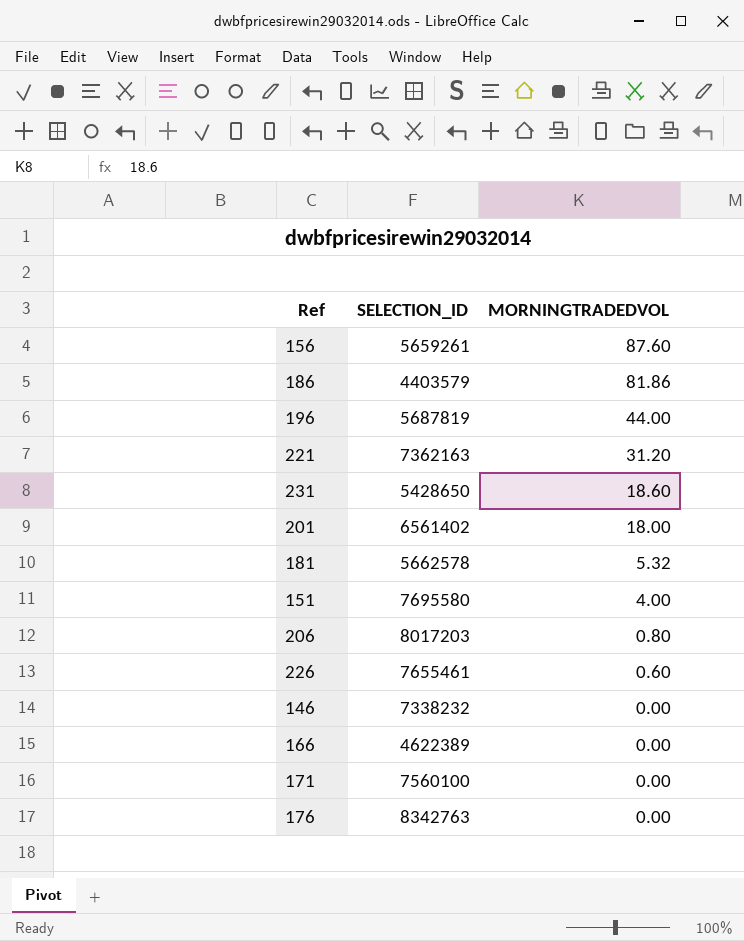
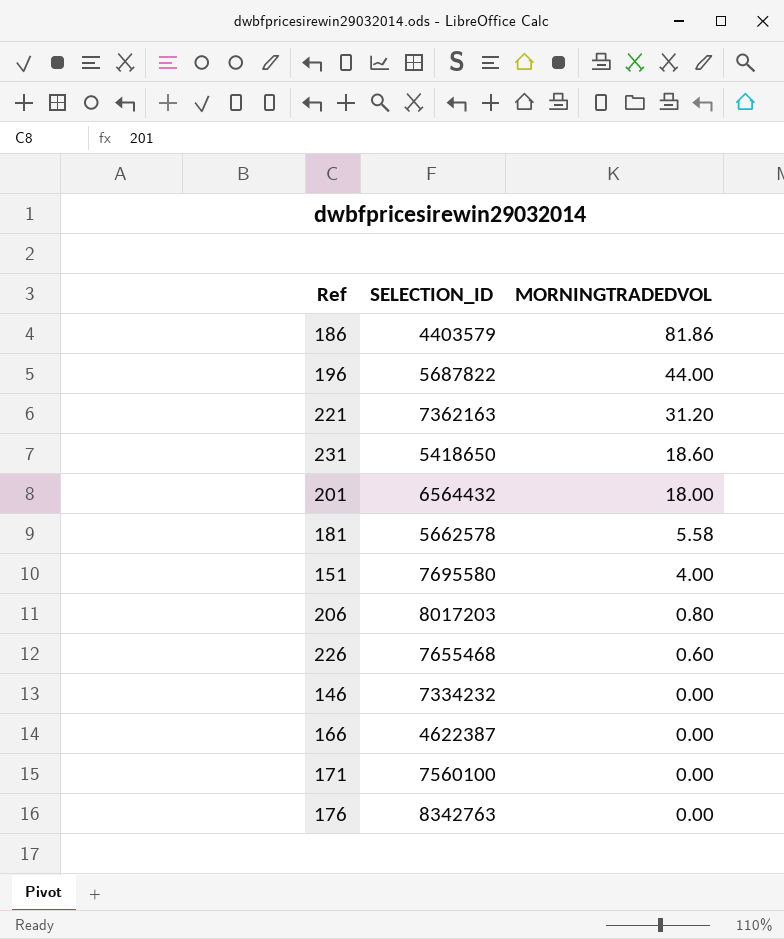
row 156: 5659261 | 87.60 -> none
196 | SELECTION_ID: 5687819 -> 5687822
231 | SELECTION_ID: 5428650 -> 5418650
201 | SELECTION_ID: 6561402 -> 6564432
181 | MORNINGTRADEDVOL: 5.32 -> 5.58
226 | SELECTION_ID: 7655461 -> 7655468
146 | SELECTION_ID: 7338232 -> 7334232
166 | SELECTION_ID: 4622389 -> 4622387

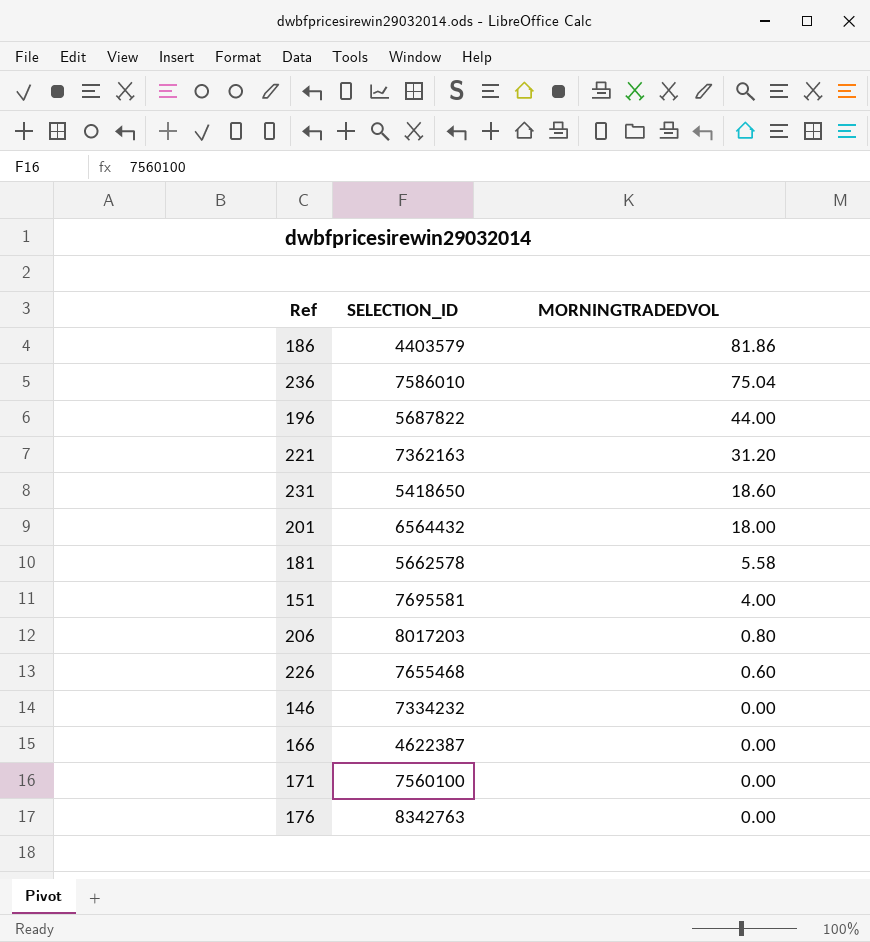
row 236: none -> 7586010 | 75.04
151 | SELECTION_ID: 7695580 -> 7695581

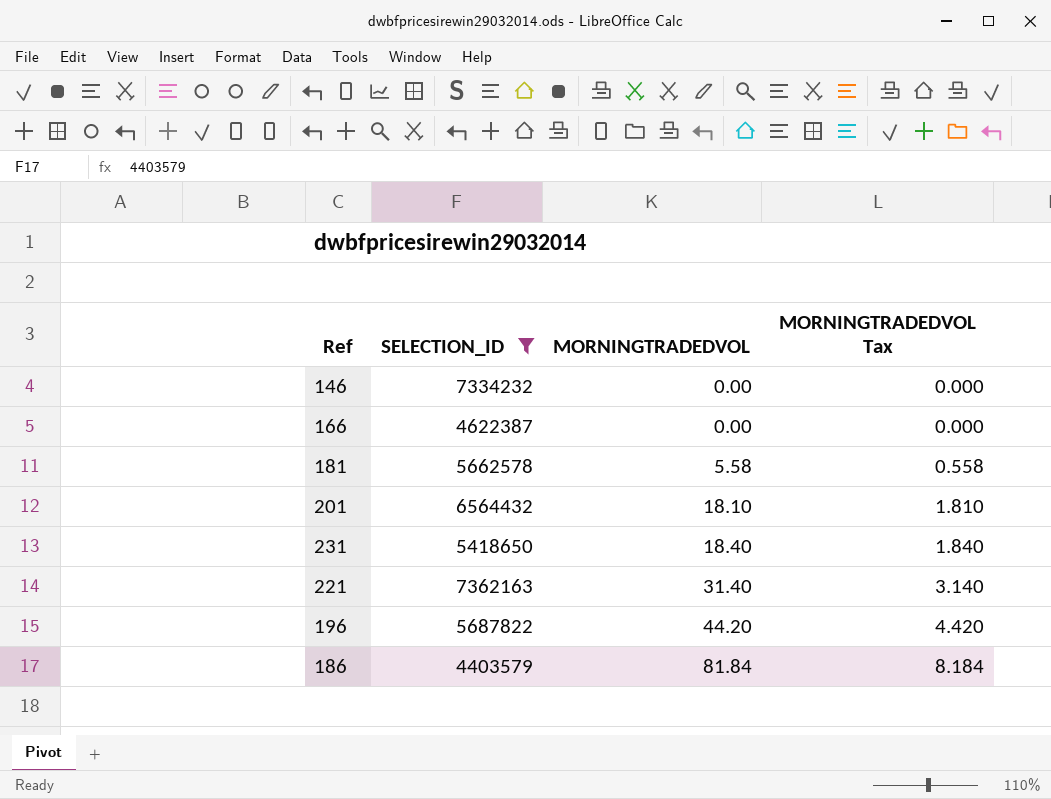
filter: none -> SELECTION_ID <= 7362163
row order: MORNINGTRADEDVOL descending -> MORNINGTRADEDVOL ascending
column MORNINGTRADEDVOL Tax | formula: none -> [MORNINGTRADEDVOL] * 0.1
201 | MORNINGTRADEDVOL: 18.00 -> 18.10
231 | MORNINGTRADEDVOL: 18.60 -> 18.40
221 | MORNINGTRADEDVOL: 31.20 -> 31.40
196 | MORNINGTRADEDVOL: 44.00 -> 44.20
186 | MORNINGTRADEDVOL: 81.86 -> 81.84

